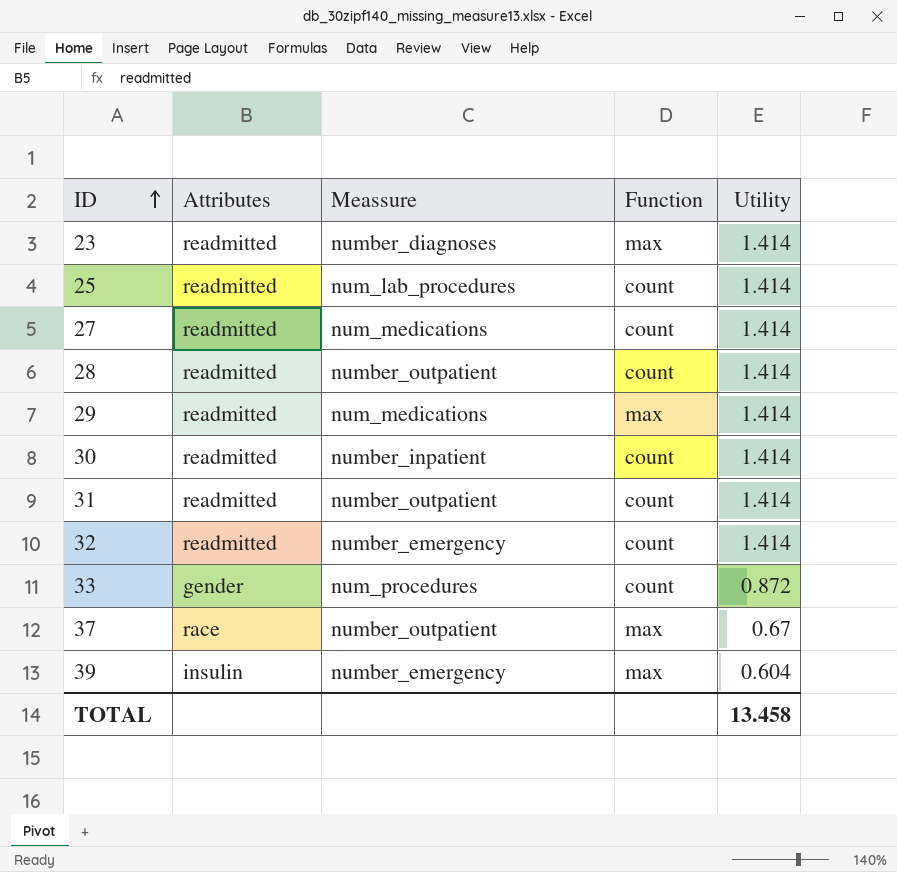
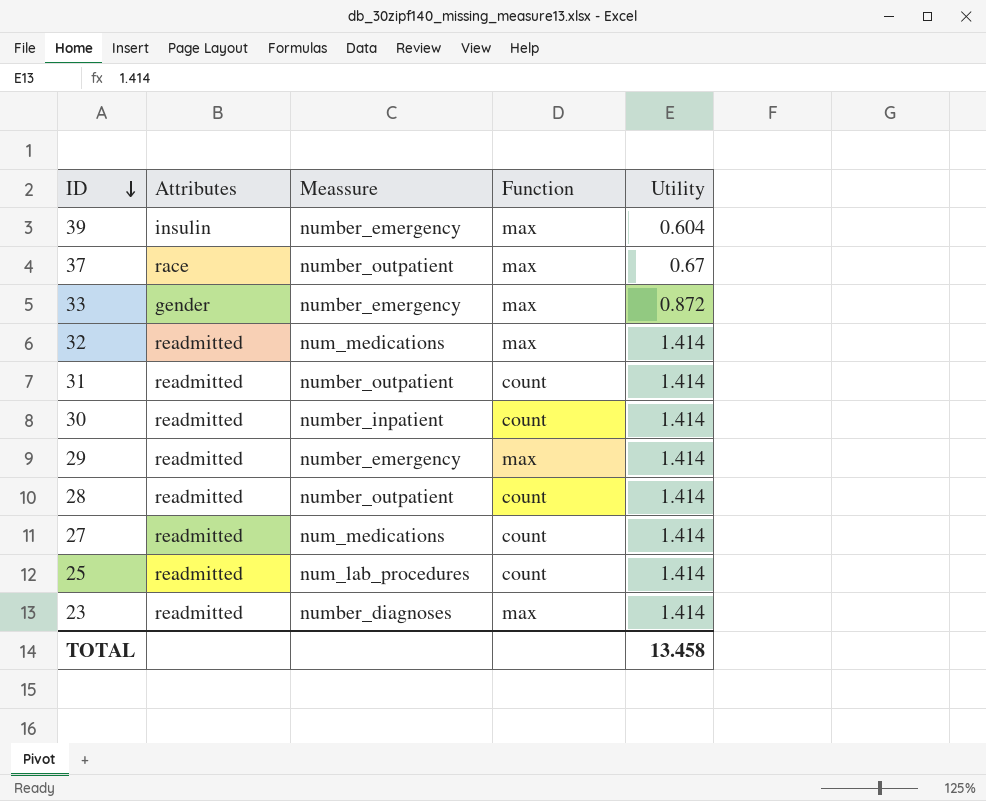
row order: ID ascending -> ID descending
33 | Meassure: num_procedures -> number_emergency
33 | Function: count -> max
32 | Meassure: number_emergency -> num_medications
32 | Function: count -> max
29 | Meassure: num_medications -> number_emergency

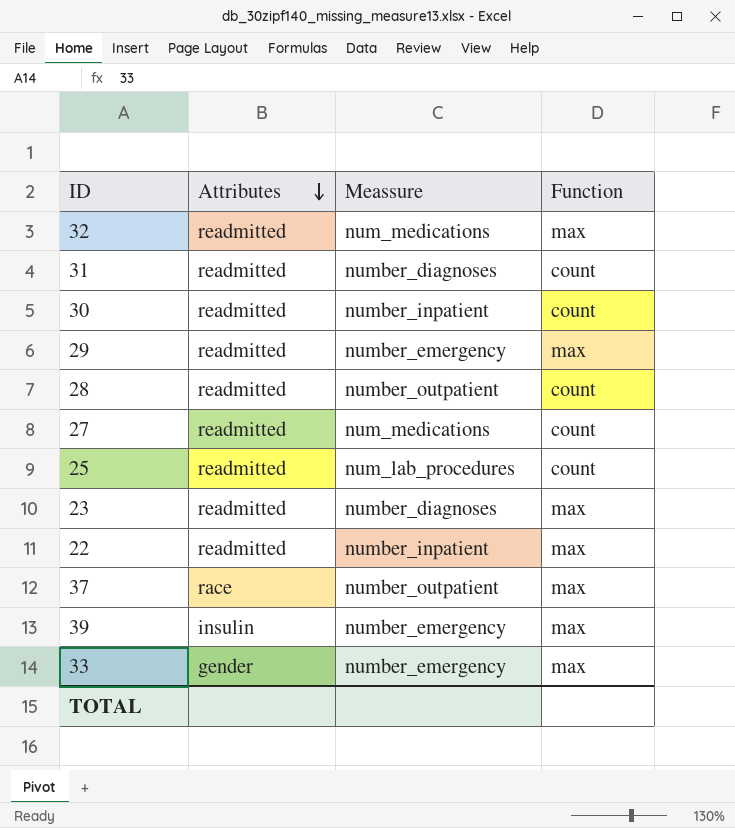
row order: ID descending -> Attributes descending
column Utility | position: 5 -> none
31 | Meassure: number_outpatient -> number_diagnoses
row 22: none -> readmitted | number_inpatient | max

